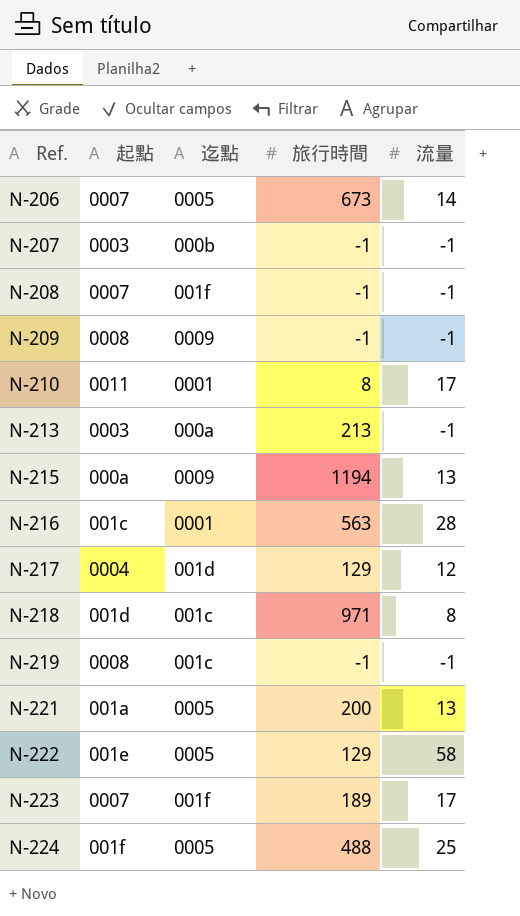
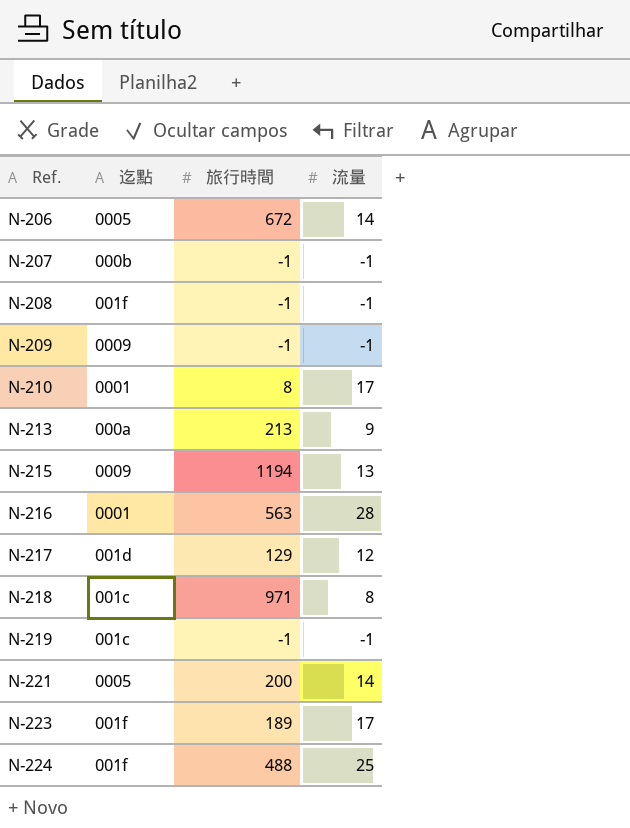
column 起點 | position: 2 -> none
row N-222: 001e | 0005 | 129 | 58 -> none
N-206 | 旅行時間: 673 -> 672
N-213 | 流量: -1 -> 9
N-221 | 流量: 13 -> 14
N-224 | 迄點: 0005 -> 001f

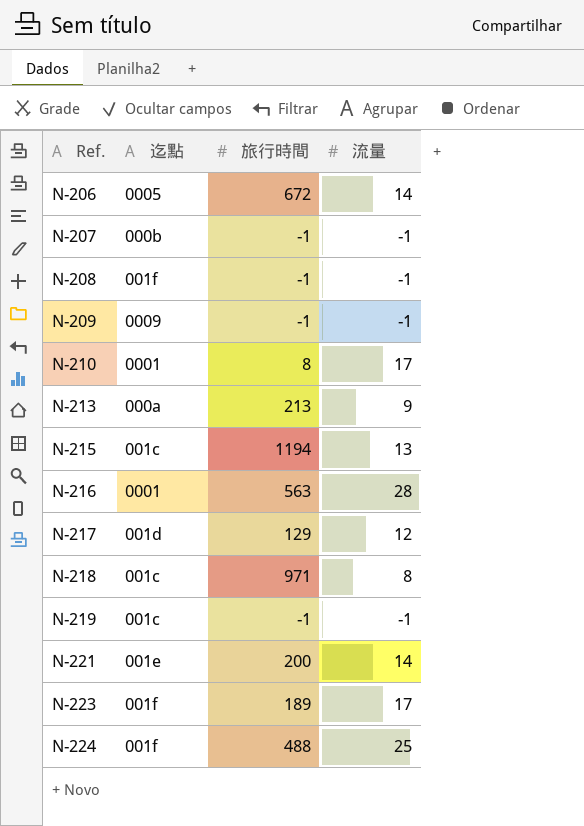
N-215 | 迄點: 0009 -> 001c
N-221 | 迄點: 0005 -> 001e

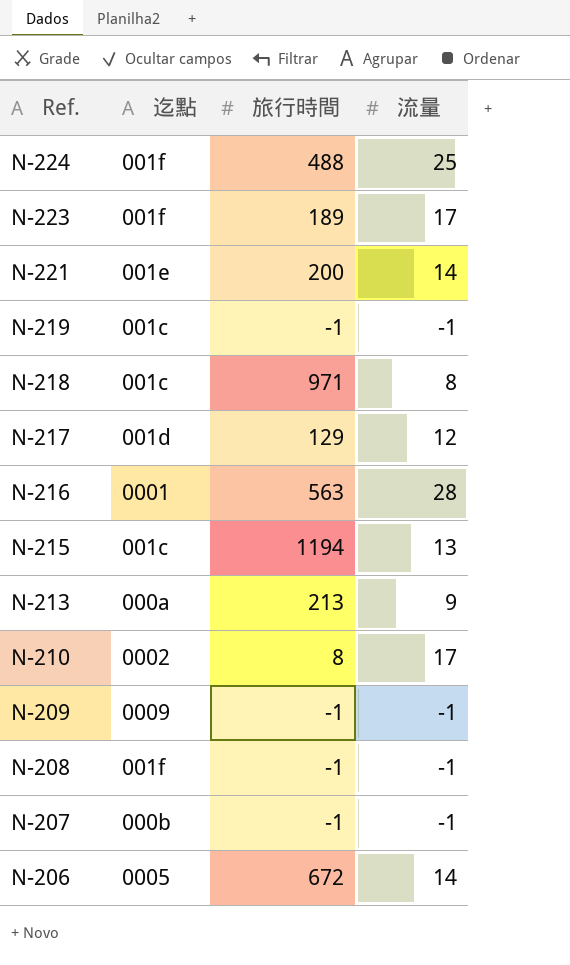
row order: Ref. ascending -> Ref. descending
N-210 | 迄點: 0001 -> 0002

